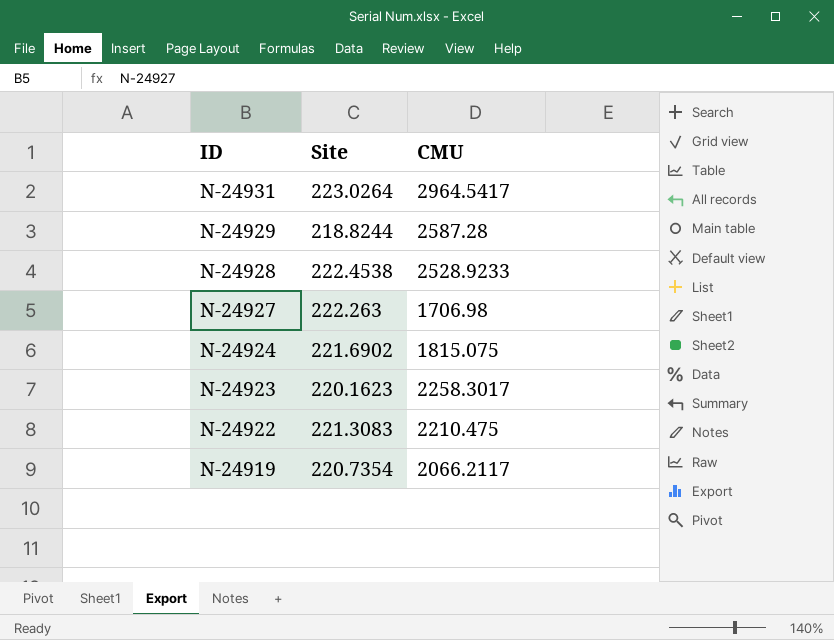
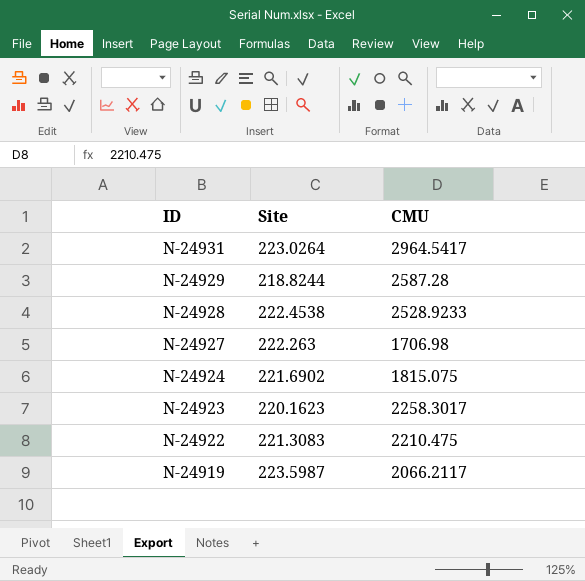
N-24919 | Site: 220.7354 -> 223.5987

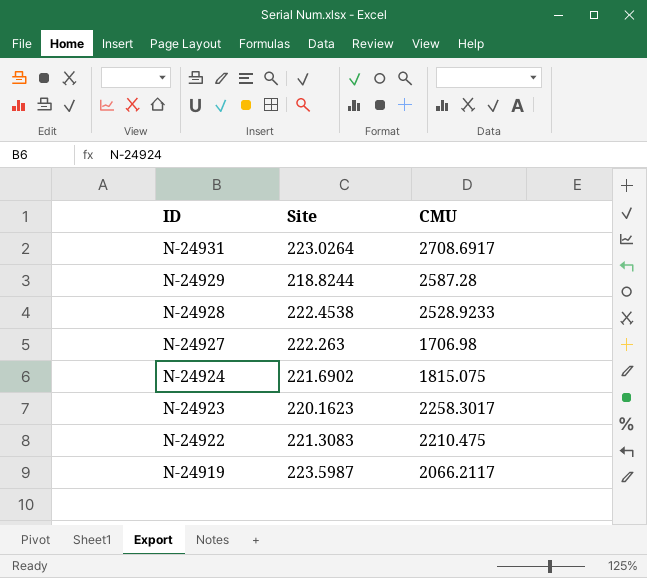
N-24931 | CMU: 2964.5417 -> 2708.6917

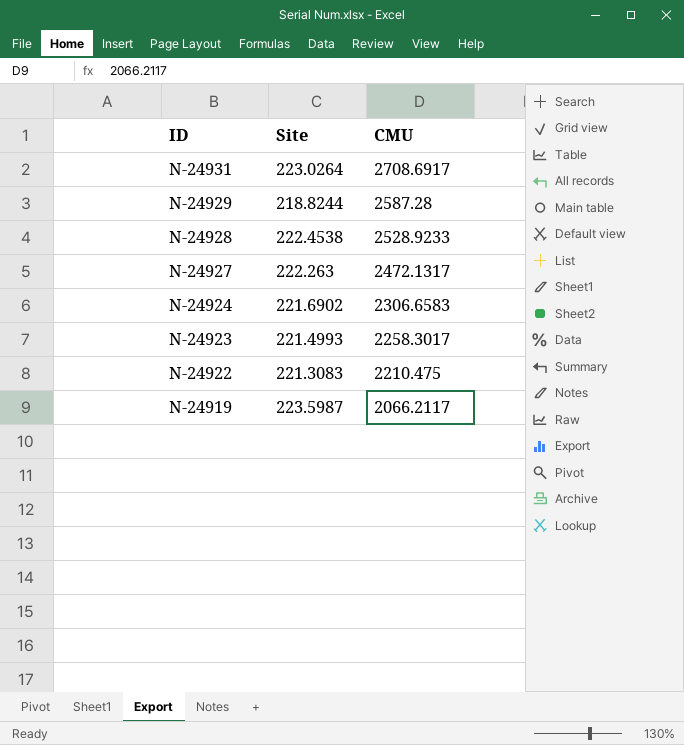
N-24927 | CMU: 1706.98 -> 2472.1317
N-24924 | CMU: 1815.075 -> 2306.6583
N-24923 | Site: 220.1623 -> 221.4993

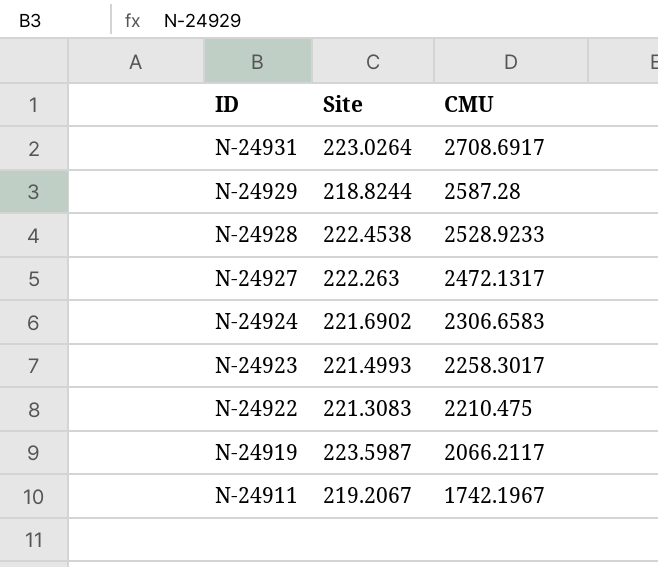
row N-24911: none -> 219.2067 | 1742.1967

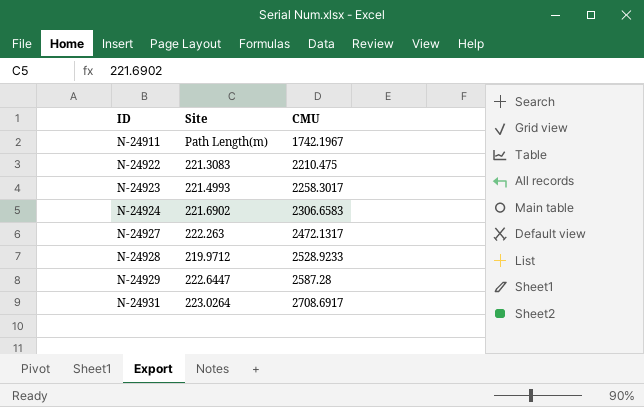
row order: ID descending -> ID ascending
row N-24919: 223.5987 | 2066.2117 -> none
N-24911 | Site: 219.2067 -> Path Length(m)
N-24928 | Site: 222.4538 -> 219.9712
N-24929 | Site: 218.8244 -> 222.6447

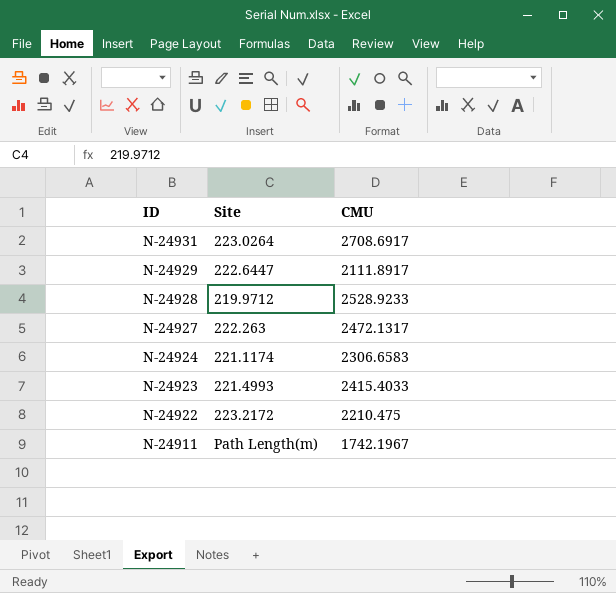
row order: ID ascending -> ID descending
N-24929 | CMU: 2587.28 -> 2111.8917
N-24924 | Site: 221.6902 -> 221.1174
N-24923 | CMU: 2258.3017 -> 2415.4033
N-24922 | Site: 221.3083 -> 223.2172

